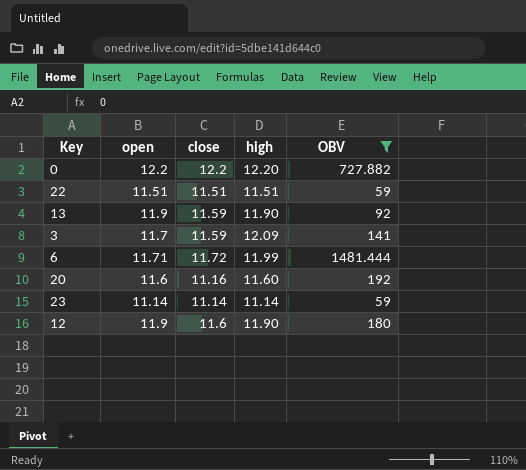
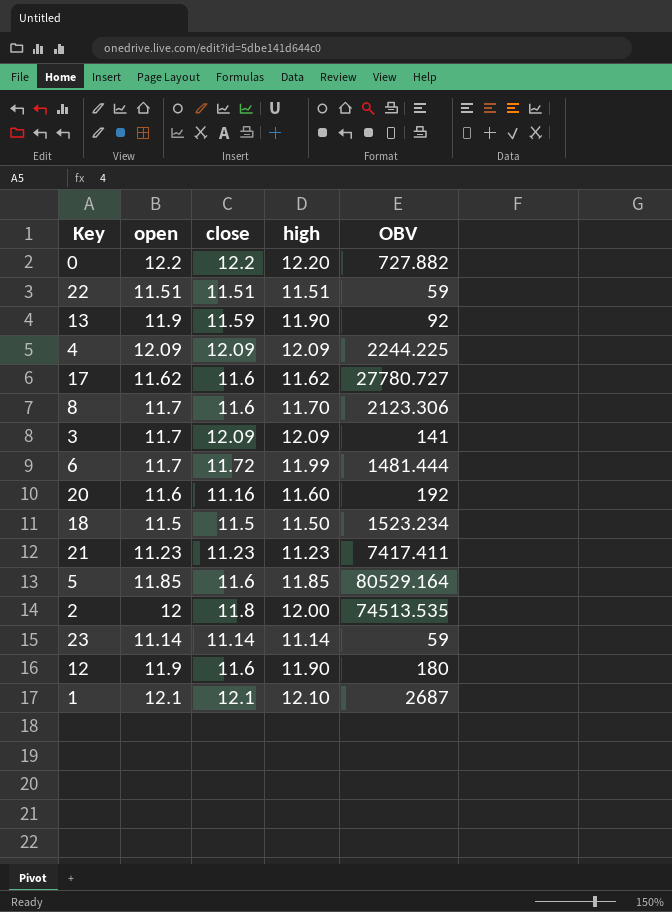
filter: OBV <= 1481.444 -> none
3 | close: 11.59 -> 12.09
6 | open: 11.71 -> 11.7

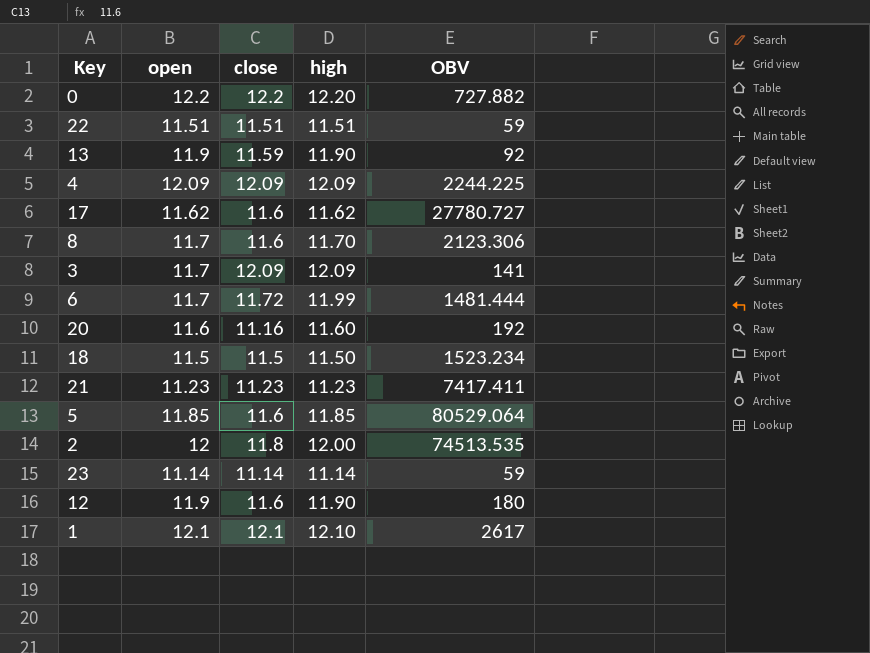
5 | OBV: 80529.164 -> 80529.064
1 | OBV: 2687 -> 2617

